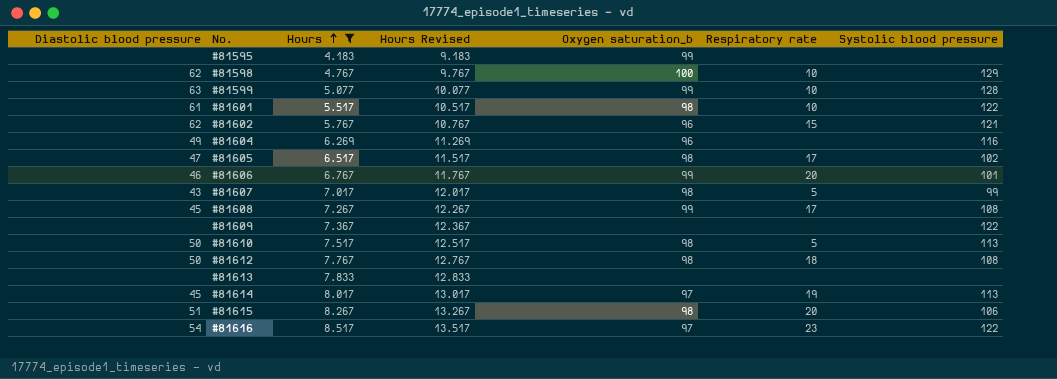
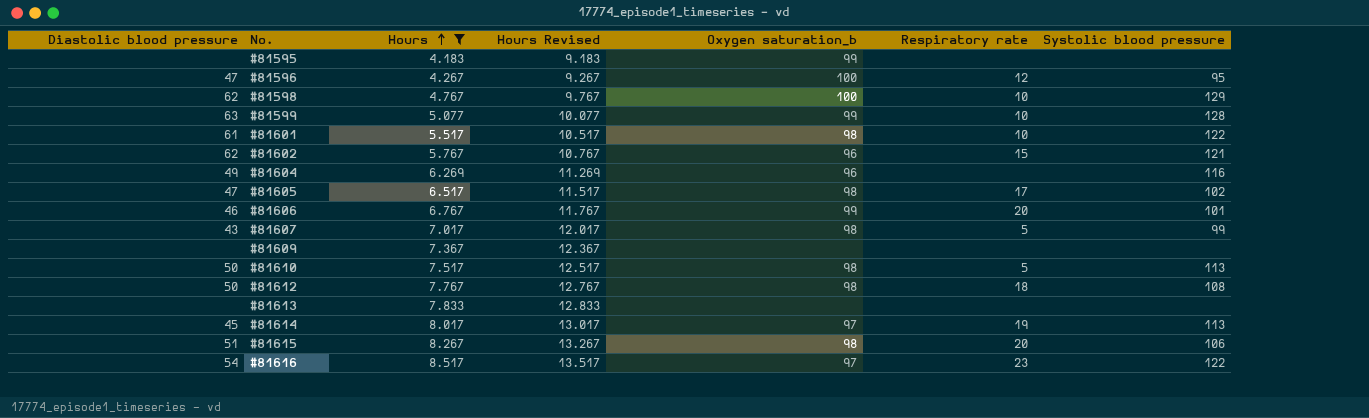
row #81608: 45 | 7.267 | 12.267 | 99 | 17 | 108 -> none
row #81596: none -> 47 | 4.267 | 9.267 | 100 | 12 | 95
#81609 | Systolic blood pressure: 122 -> none

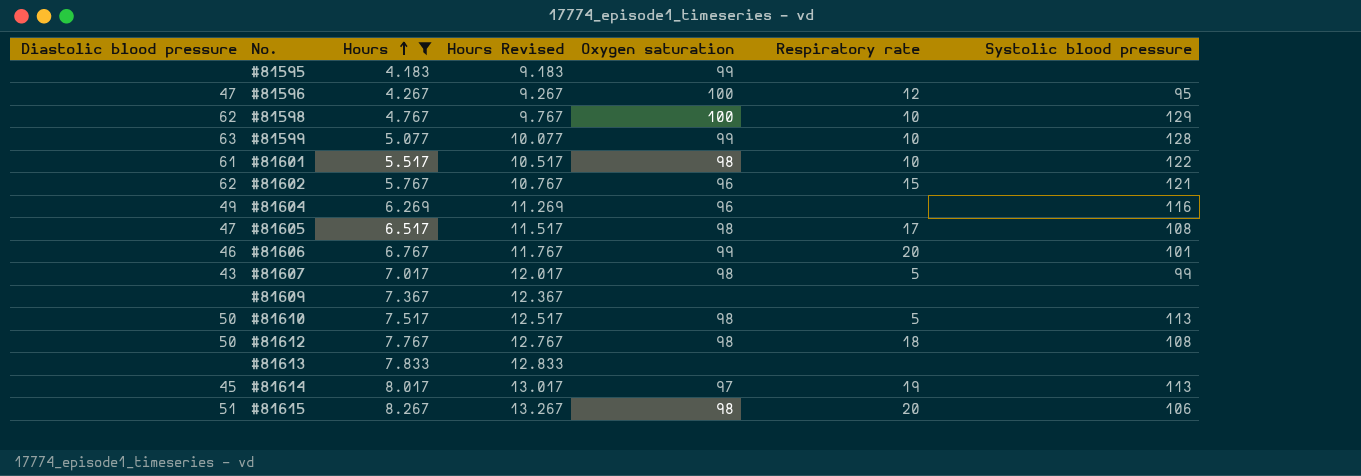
column name: Oxygen saturation_b -> Oxygen saturation
row #81616: 54 | 8.517 | 13.517 | 97 | 23 | 122 -> none
#81605 | Systolic blood pressure: 102 -> 108

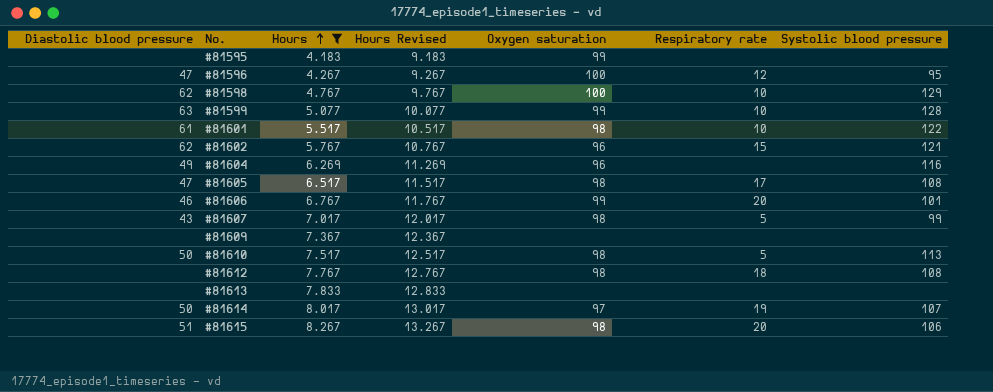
#81612 | Diastolic blood pressure: 50 -> none
#81614 | Diastolic blood pressure: 45 -> 50
#81614 | Systolic blood pressure: 113 -> 107

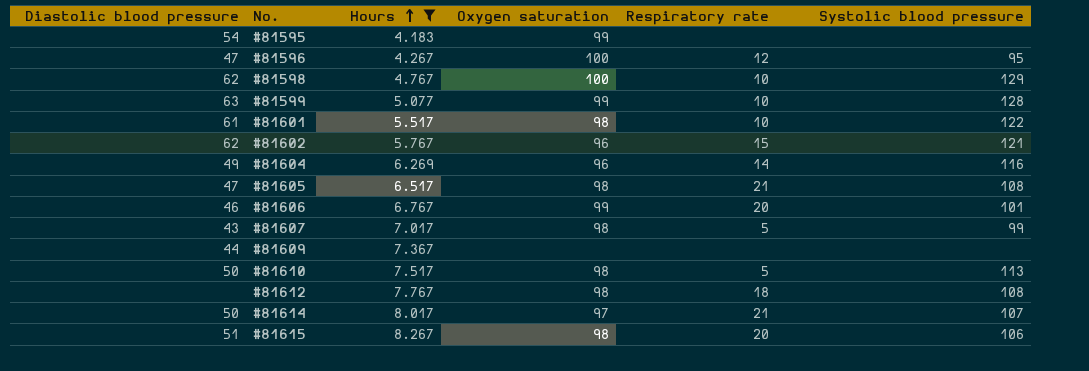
column Hours Revised | formula: [Hours] + 5 -> none
row #81613: none | 7.833 | 12.833 | none | none | none -> none
#81595 | Diastolic blood pressure: none -> 54
#81604 | Respiratory rate: none -> 14
#81605 | Respiratory rate: 17 -> 21
#81609 | Diastolic blood pressure: none -> 44
#81614 | Respiratory rate: 19 -> 21

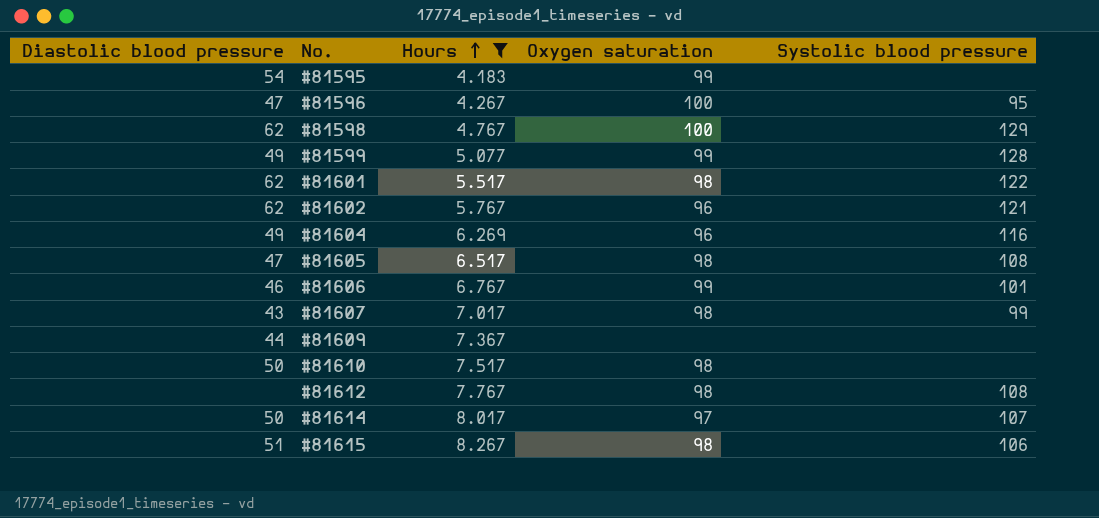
column Respiratory rate | position: 5 -> none
#81599 | Diastolic blood pressure: 63 -> 49
#81601 | Diastolic blood pressure: 61 -> 62
#81610 | Systolic blood pressure: 113 -> none

